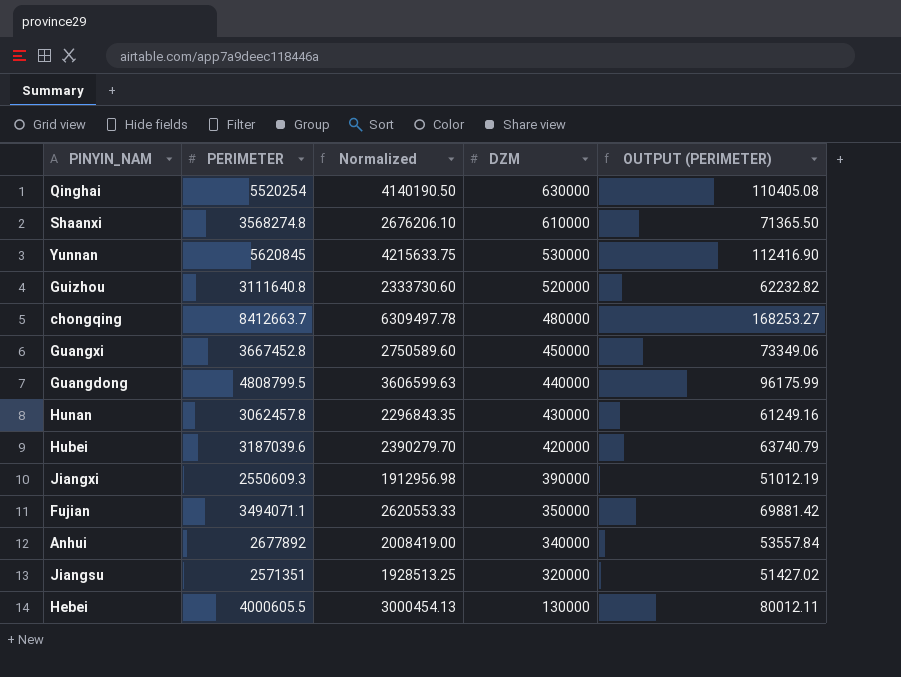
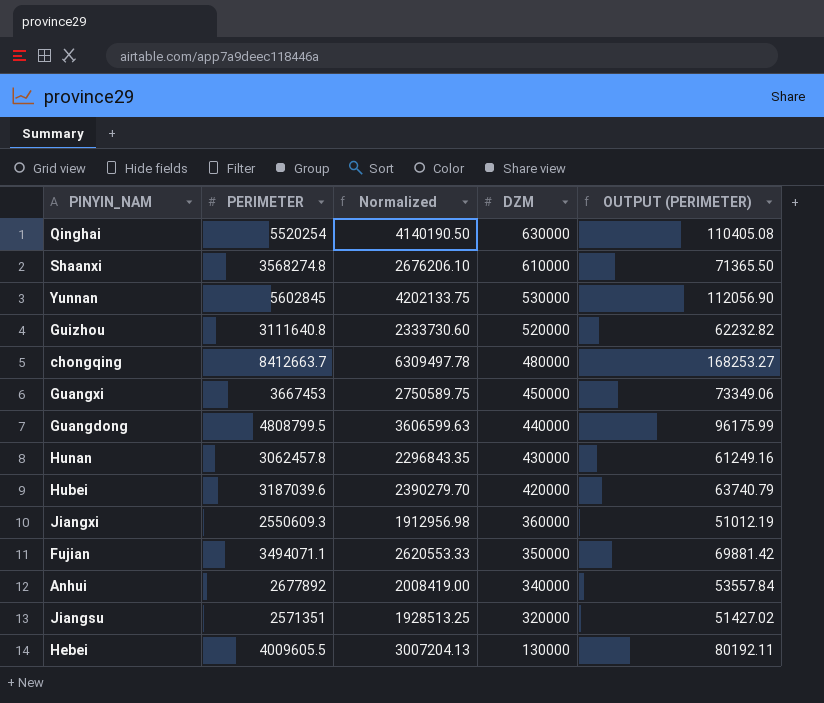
Yunnan | PERIMETER: 5620845 -> 5602845
Yunnan | Normalized: 4215633.75 -> 4202133.75
Yunnan | OUTPUT (PERIMETER): 112416.90 -> 112056.90
Guangxi | PERIMETER: 3667452.8 -> 3667453
Guangxi | Normalized: 2750589.60 -> 2750589.75
Jiangxi | DZM: 390000 -> 360000
Hebei | PERIMETER: 4000605.5 -> 4009605.5
Hebei | Normalized: 3000454.13 -> 3007204.13
Hebei | OUTPUT (PERIMETER): 80012.11 -> 80192.11

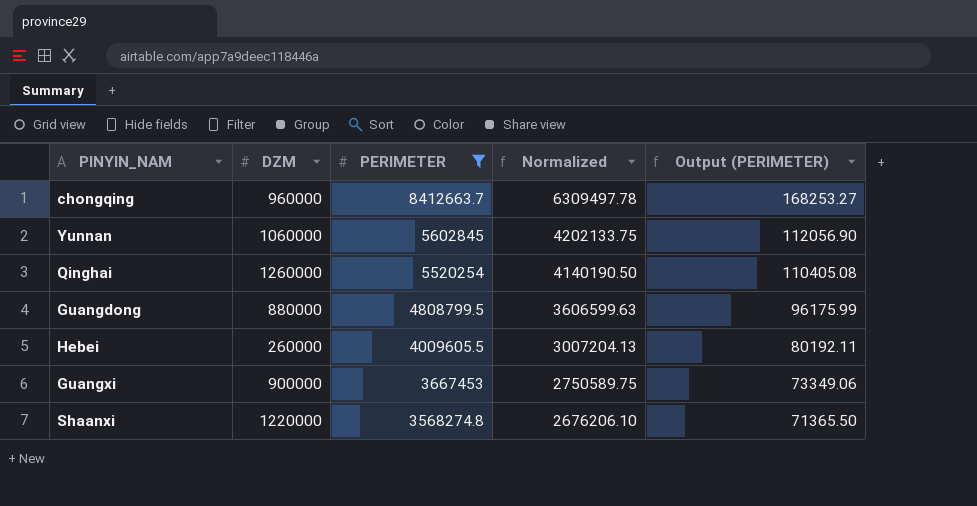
filter: none -> PERIMETER >= 3568274.8
row order: DZM descending -> PERIMETER descending
column DZM | position: 4 -> 2
column name: OUTPUT (PERIMETER) -> Output (PERIMETER)
chongqing | DZM: 480000 -> 960000
Yunnan | DZM: 530000 -> 1060000
Qinghai | DZM: 630000 -> 1260000
Guangdong | DZM: 440000 -> 880000
Hebei | DZM: 130000 -> 260000
Guangxi | DZM: 450000 -> 900000
Shaanxi | DZM: 610000 -> 1220000

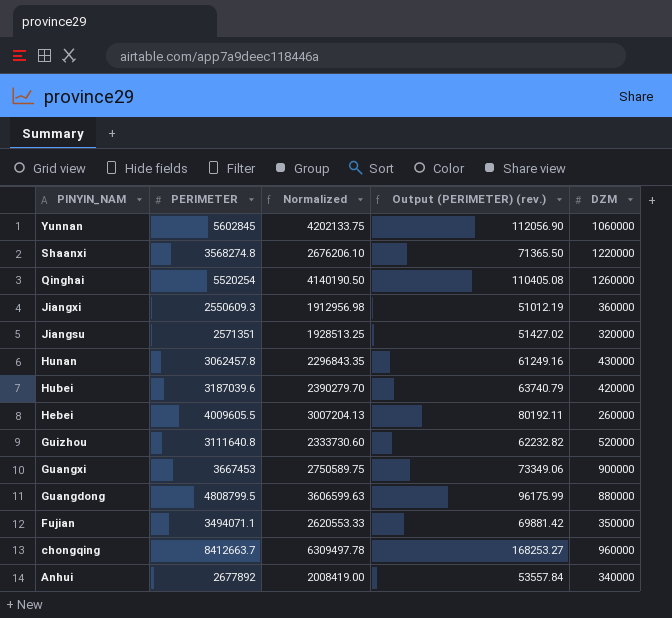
filter: PERIMETER >= 3568274.8 -> none
row order: PERIMETER descending -> PINYIN_NAM descending
column name: Output (PERIMETER) -> Output (PERIMETER) (rev.)
column DZM | position: 2 -> 5

